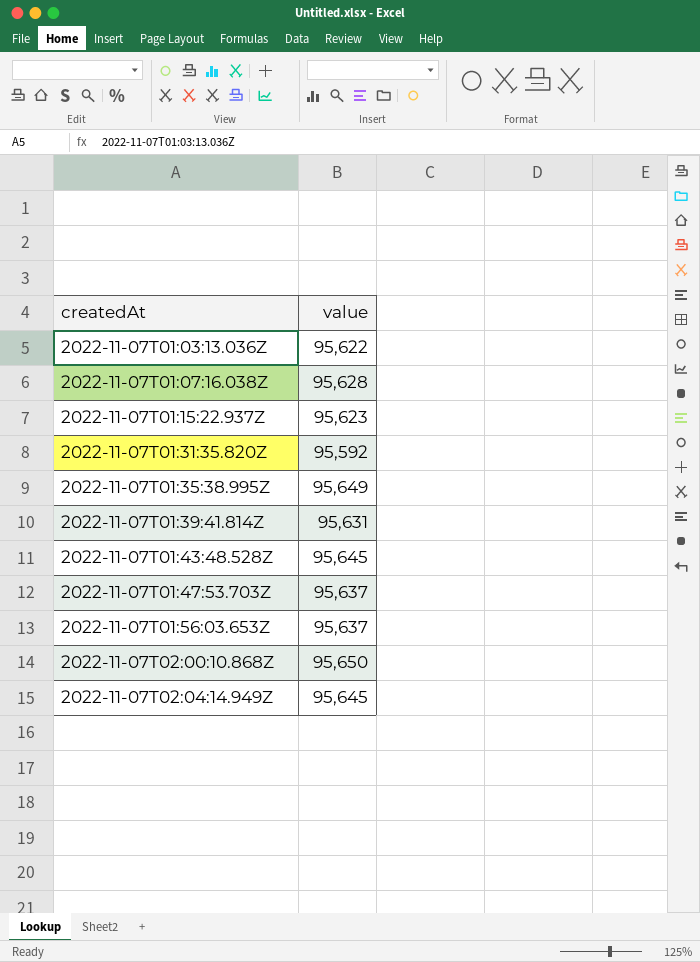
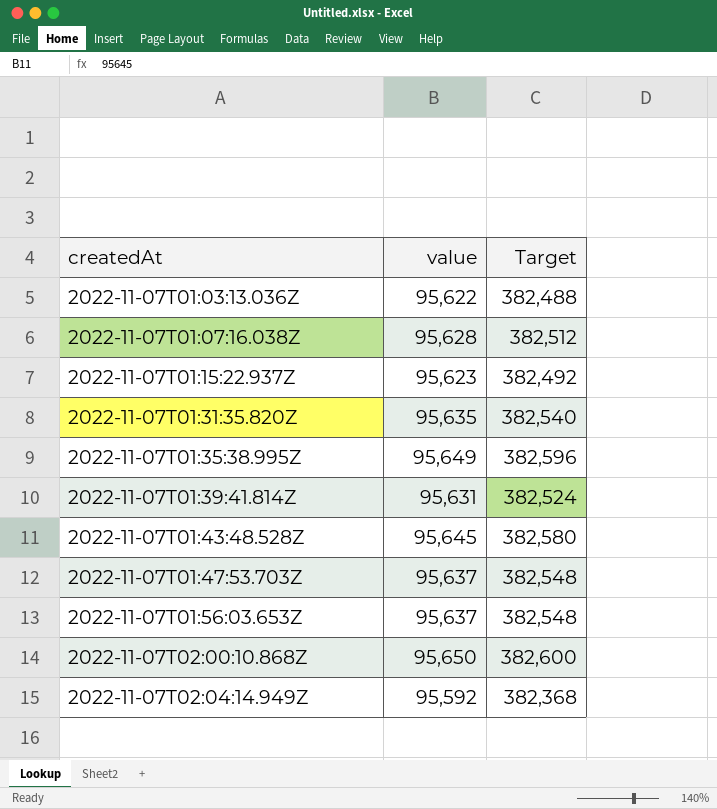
column Target | formula: none -> [value] * 4
2022-11-07T01:31:35.820Z | value: 95,592 -> 95,635
2022-11-07T02:04:14.949Z | value: 95,645 -> 95,592

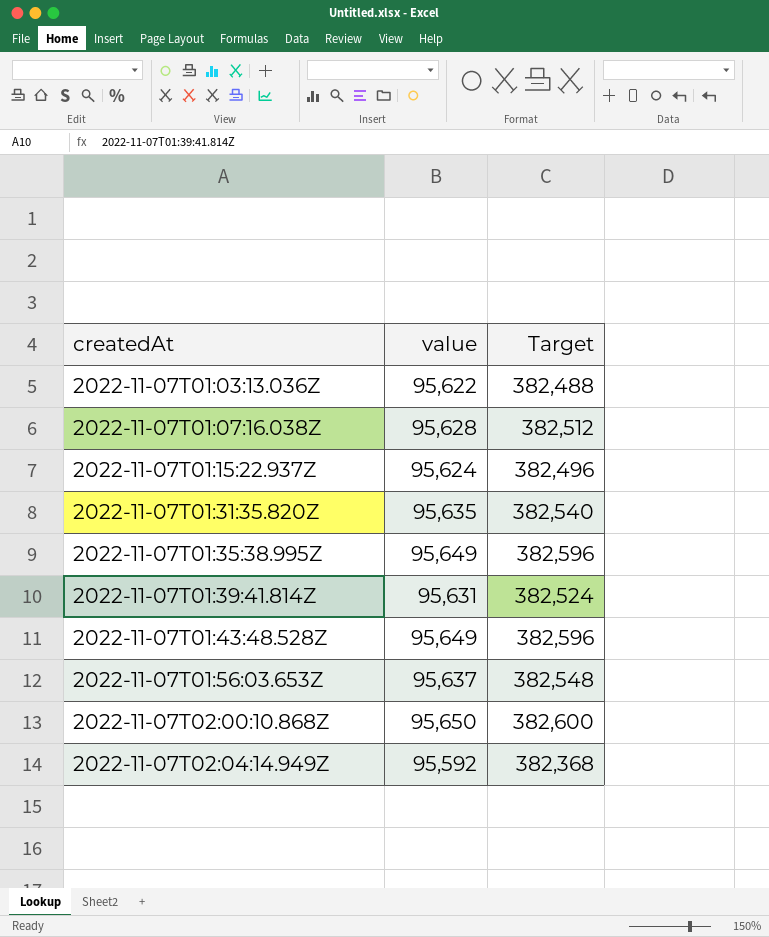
row 2022-11-07T01:47:53.703Z: 95,637 | 382,548 -> none
2022-11-07T01:15:22.937Z | value: 95,623 -> 95,624
2022-11-07T01:15:22.937Z | Target: 382,492 -> 382,496
2022-11-07T01:43:48.528Z | value: 95,645 -> 95,649
2022-11-07T01:43:48.528Z | Target: 382,580 -> 382,596

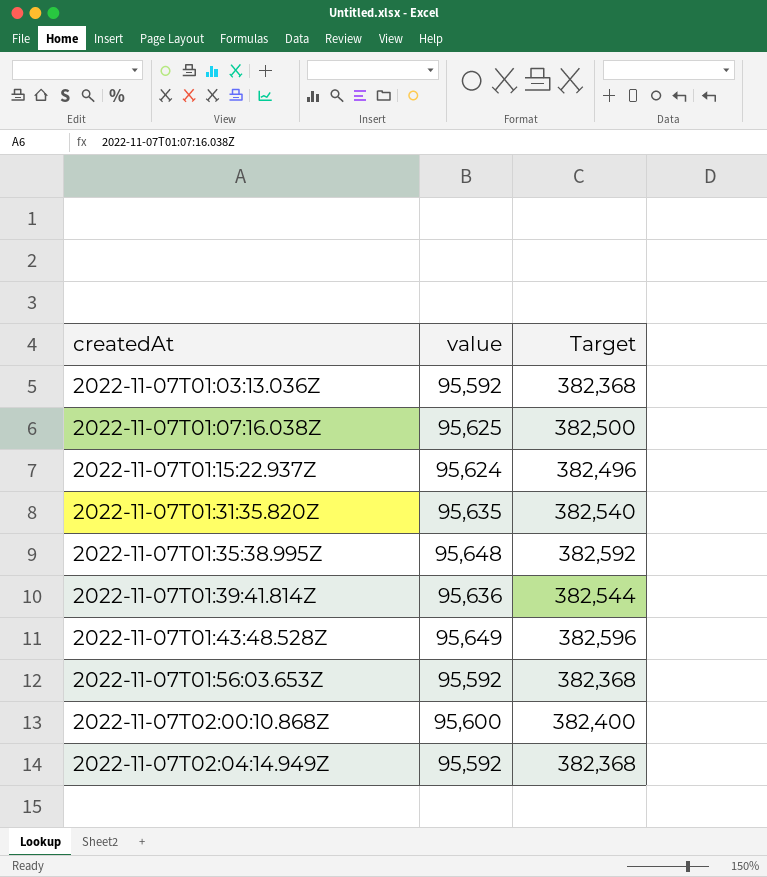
2022-11-07T01:03:13.036Z | value: 95,622 -> 95,592
2022-11-07T01:03:13.036Z | Target: 382,488 -> 382,368
2022-11-07T01:07:16.038Z | value: 95,628 -> 95,625
2022-11-07T01:07:16.038Z | Target: 382,512 -> 382,500
2022-11-07T01:35:38.995Z | value: 95,649 -> 95,648
2022-11-07T01:35:38.995Z | Target: 382,596 -> 382,592
2022-11-07T01:39:41.814Z | value: 95,631 -> 95,636
2022-11-07T01:39:41.814Z | Target: 382,524 -> 382,544
2022-11-07T01:56:03.653Z | value: 95,637 -> 95,592
2022-11-07T01:56:03.653Z | Target: 382,548 -> 382,368
2022-11-07T02:00:10.868Z | value: 95,650 -> 95,600
2022-11-07T02:00:10.868Z | Target: 382,600 -> 382,400

